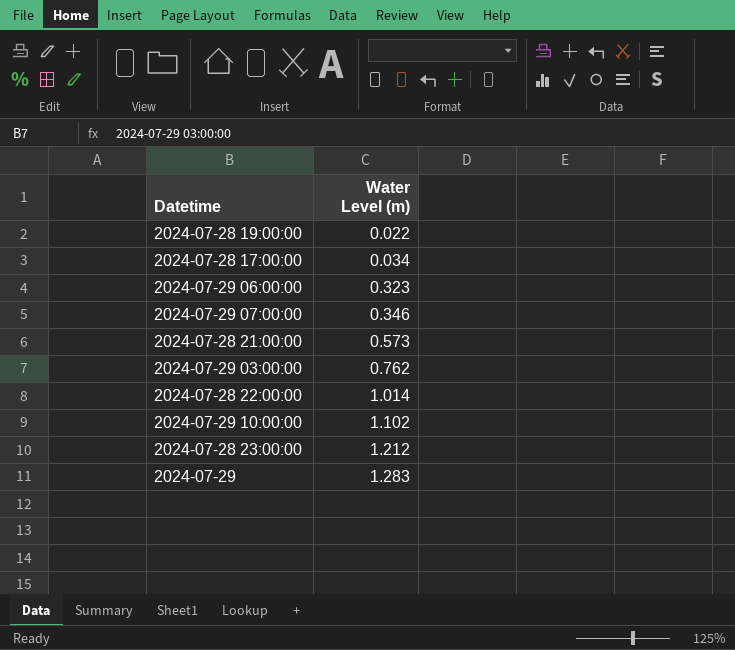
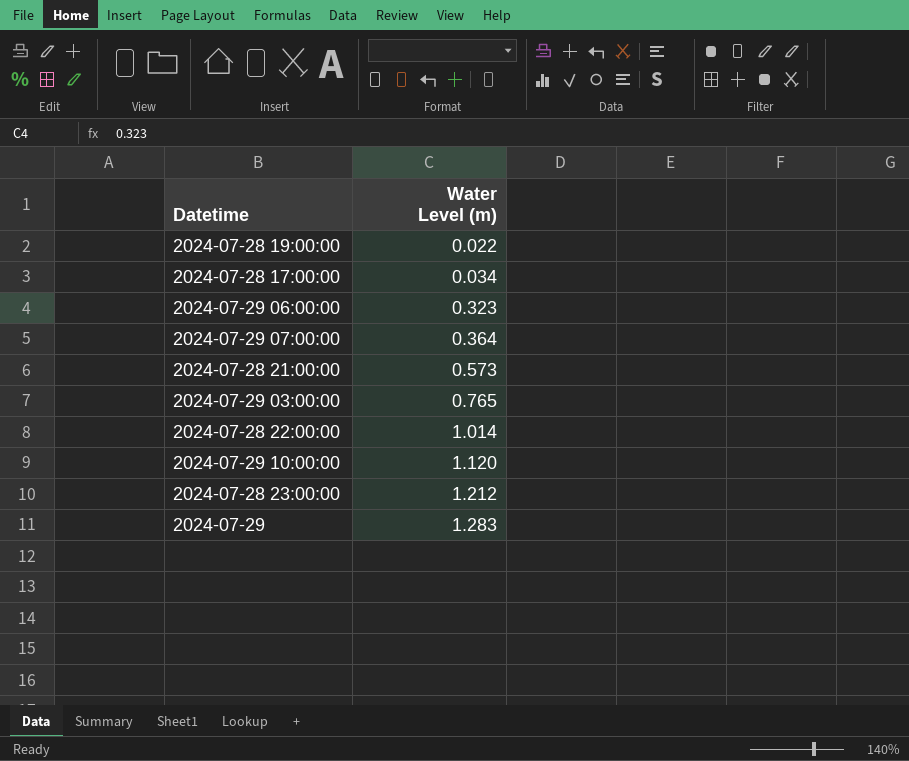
2024-07-29 07:00:00 | Water Level (m): 0.346 -> 0.364
2024-07-29 03:00:00 | Water Level (m): 0.762 -> 0.765
2024-07-29 10:00:00 | Water Level (m): 1.102 -> 1.120

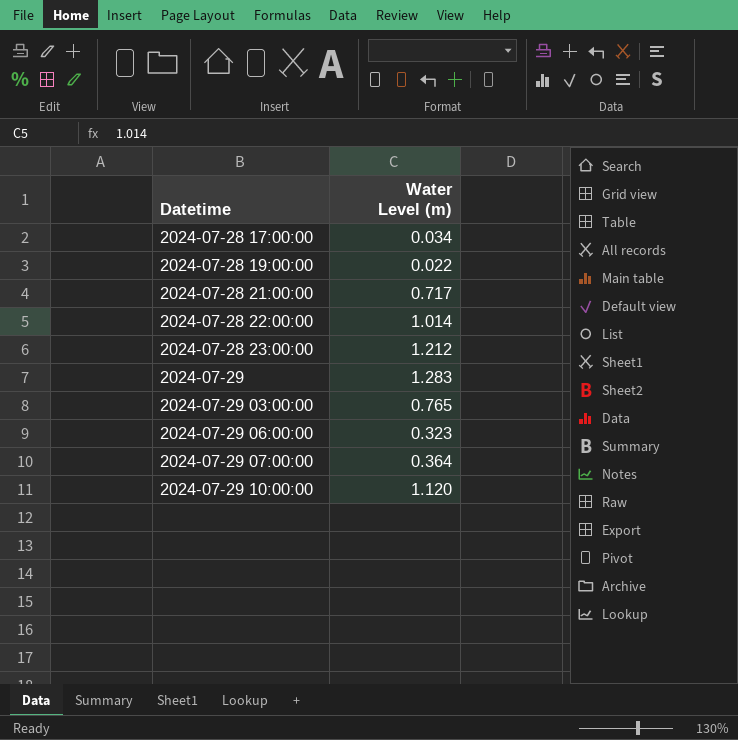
row order: Water Level (m) ascending -> Datetime ascending
2024-07-28 21:00:00 | Water Level (m): 0.573 -> 0.717

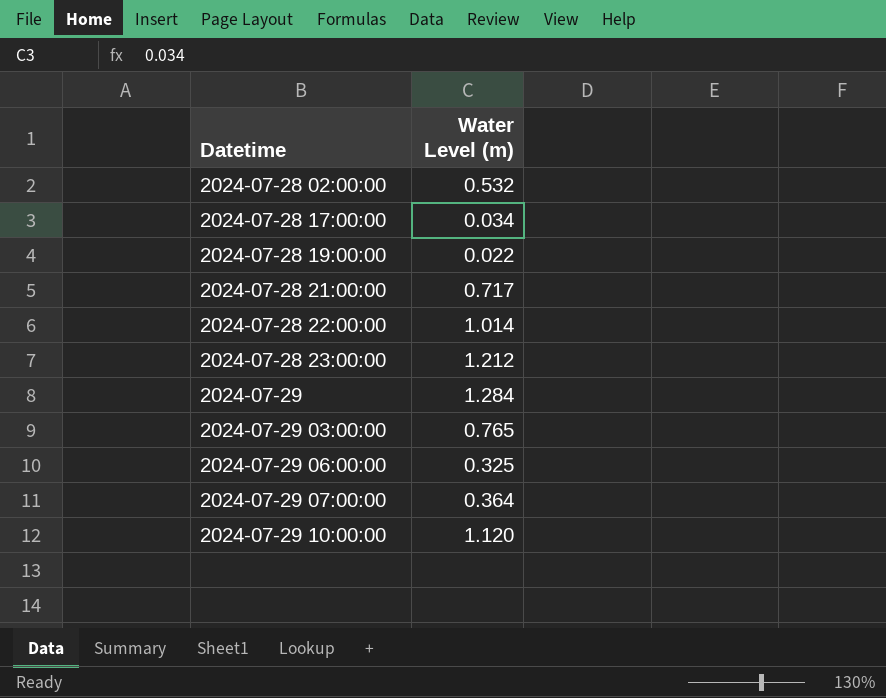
row 2024-07-28 02:00:00: none -> 0.532
2024-07-29 | Water Level (m): 1.283 -> 1.284
2024-07-29 06:00:00 | Water Level (m): 0.323 -> 0.325

